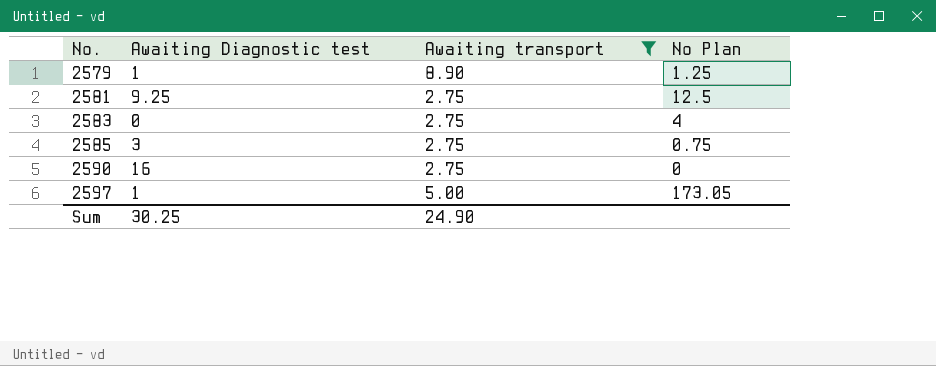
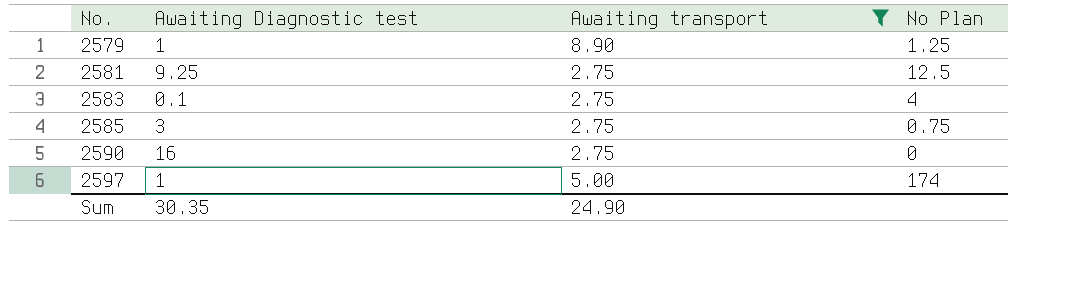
2583 | Awaiting Diagnostic test: 0 -> 0.1
2597 | No Plan: 173.05 -> 174
Sum | Awaiting Diagnostic test: 30.25 -> 30.35

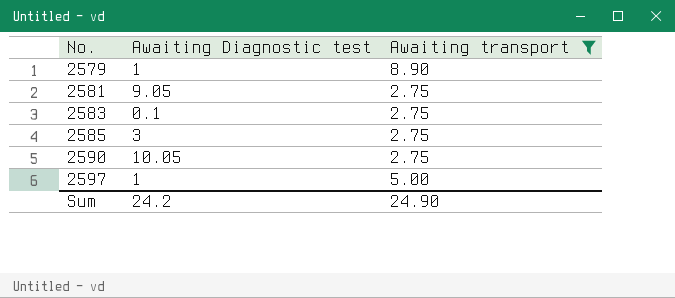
column No Plan | position: 4 -> none
2581 | Awaiting Diagnostic test: 9.25 -> 9.05
2590 | Awaiting Diagnostic test: 16 -> 10.05
Sum | Awaiting Diagnostic test: 30.35 -> 24.2

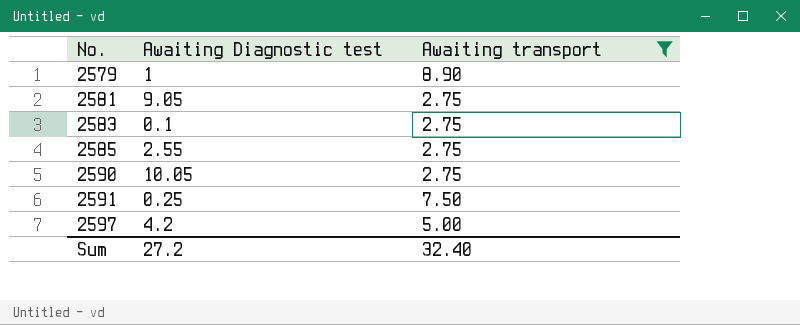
2585 | Awaiting Diagnostic test: 3 -> 2.55
row 2591: none -> 0.25 | 7.50
2597 | Awaiting Diagnostic test: 1 -> 4.2
Sum | Awaiting Diagnostic test: 24.2 -> 27.2
Sum | Awaiting transport: 24.90 -> 32.40

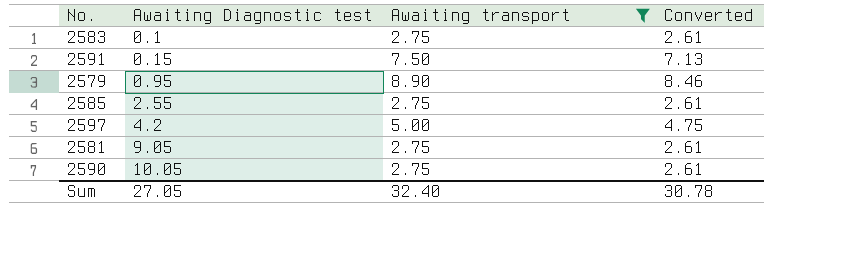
row order: No. ascending -> Awaiting Diagnostic test ascending
column Converted | formula: none -> [Awaiting transport] * 0.95
2591 | Awaiting Diagnostic test: 0.25 -> 0.15
2579 | Awaiting Diagnostic test: 1 -> 0.95
Sum | Awaiting Diagnostic test: 27.2 -> 27.05

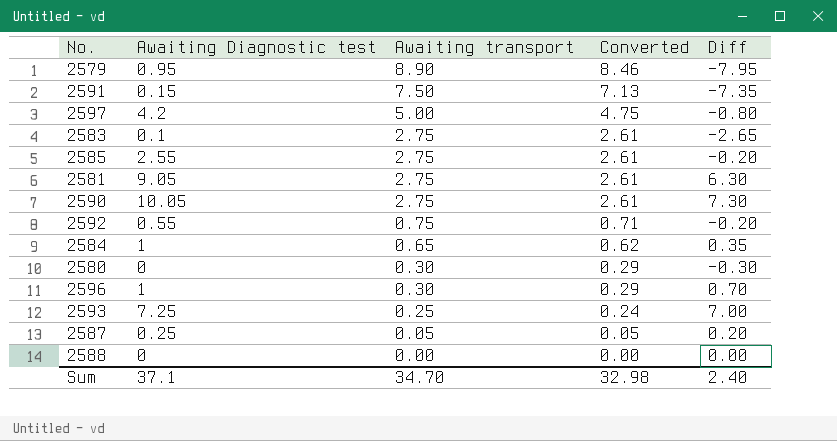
filter: Awaiting transport >= 2.75 -> none
row order: Awaiting Diagnostic test ascending -> Awaiting transport descending
column Diff | formula: none -> [Awaiting Diagnostic test] - [Awaiting transport]
Sum | Awaiting Diagnostic test: 27.05 -> 37.1
Sum | Awaiting transport: 32.40 -> 34.70
Sum | Converted: 30.78 -> 32.98

